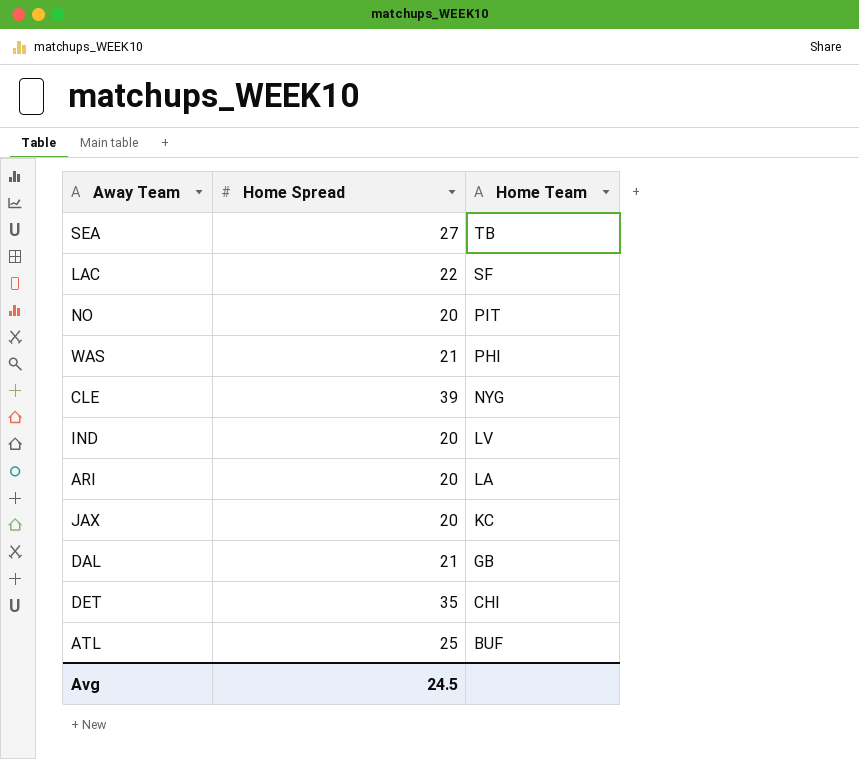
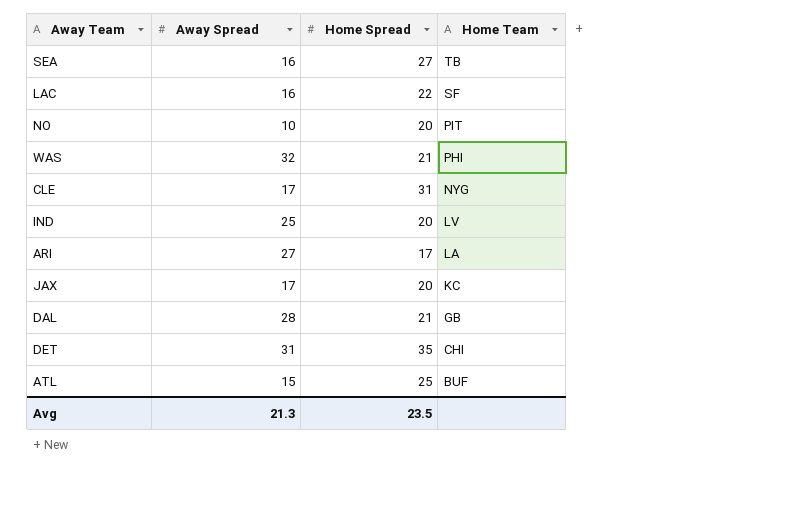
column Away Spread | position: none -> 2
CLE | Home Spread: 39 -> 31
ARI | Home Spread: 20 -> 17
Avg | Home Spread: 24.5 -> 23.5

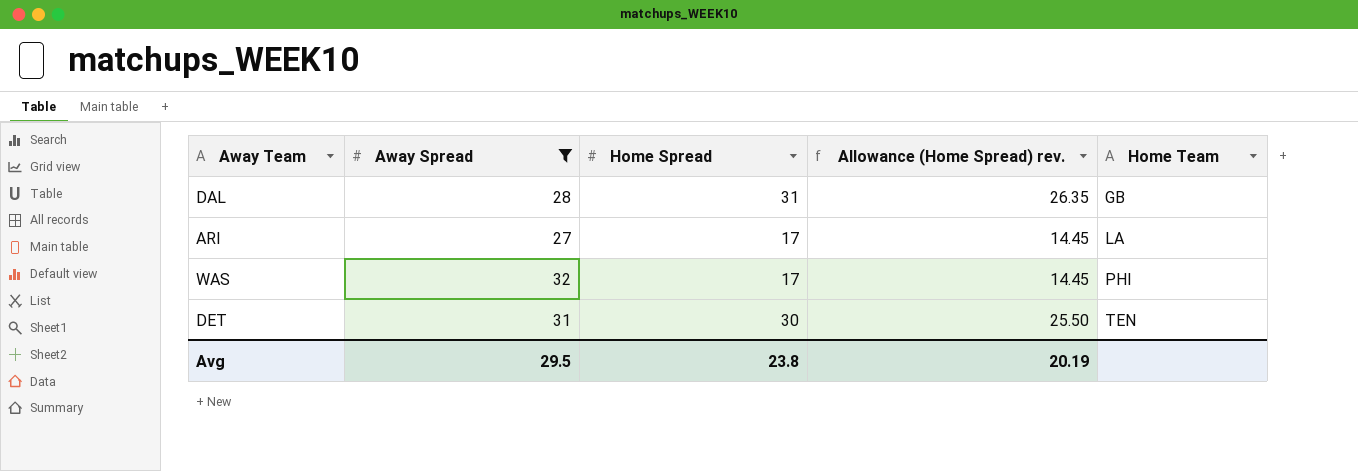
filter: none -> Away Spread >= 27
row order: Home Team descending -> Home Team ascending
column Allowance (Home Spread) rev. | formula: none -> [Home Spread] * 0.85
DAL | Home Spread: 21 -> 31
WAS | Home Spread: 21 -> 17
DET | Home Spread: 35 -> 30
DET | Home Team: CHI -> TEN
Avg | Away Spread: 21.3 -> 29.5
Avg | Home Spread: 23.5 -> 23.8

